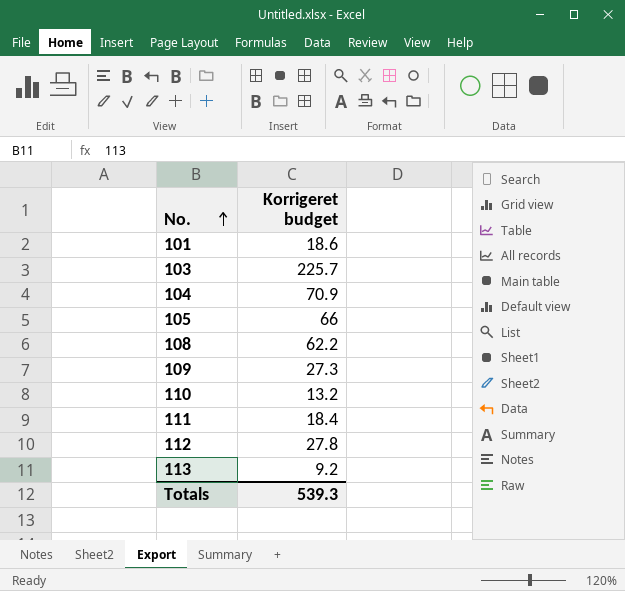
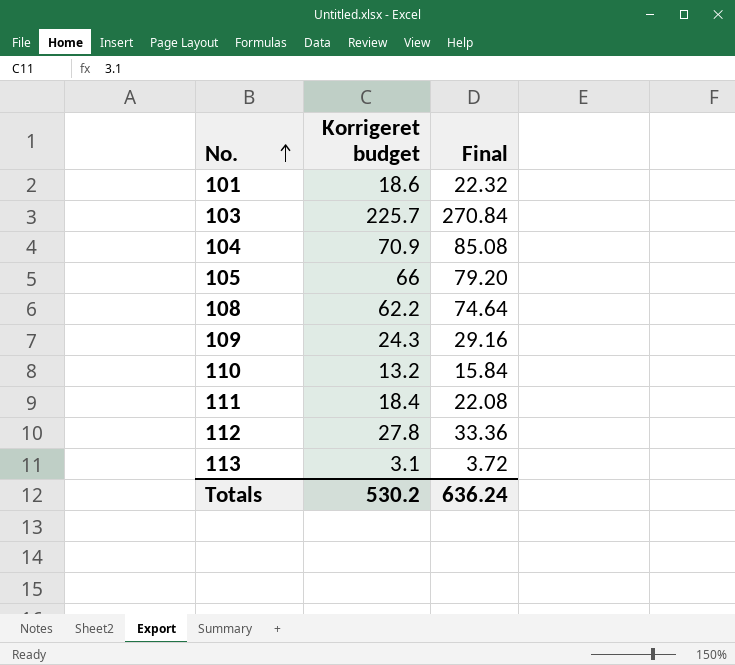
column Final | formula: none -> [Korrigeret budget] * 1.2
109 | Korrigeret budget: 27.3 -> 24.3
113 | Korrigeret budget: 9.2 -> 3.1
Totals | Korrigeret budget: 539.3 -> 530.2

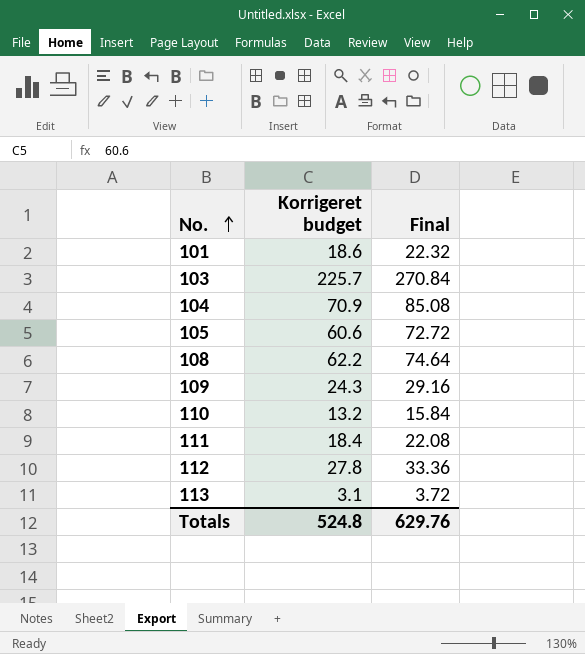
105 | Korrigeret budget: 66 -> 60.6
105 | Final: 79.20 -> 72.72
Totals | Korrigeret budget: 530.2 -> 524.8
Totals | Final: 636.24 -> 629.76

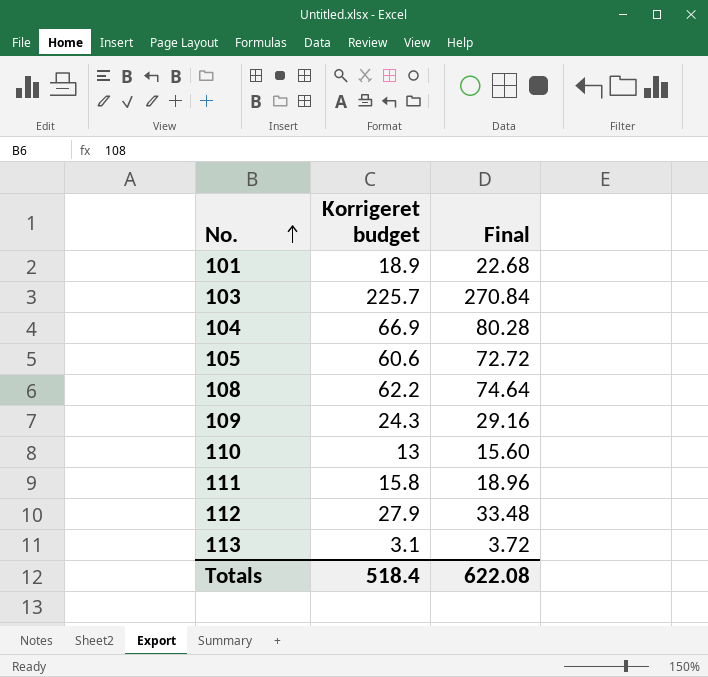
101 | Korrigeret budget: 18.6 -> 18.9
101 | Final: 22.32 -> 22.68
104 | Korrigeret budget: 70.9 -> 66.9
104 | Final: 85.08 -> 80.28
110 | Korrigeret budget: 13.2 -> 13
110 | Final: 15.84 -> 15.60
111 | Korrigeret budget: 18.4 -> 15.8
111 | Final: 22.08 -> 18.96
112 | Korrigeret budget: 27.8 -> 27.9
112 | Final: 33.36 -> 33.48
Totals | Korrigeret budget: 524.8 -> 518.4
Totals | Final: 629.76 -> 622.08

